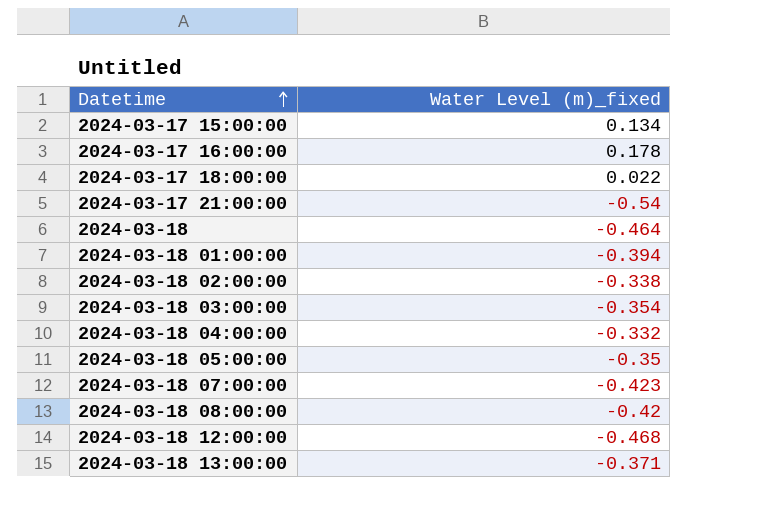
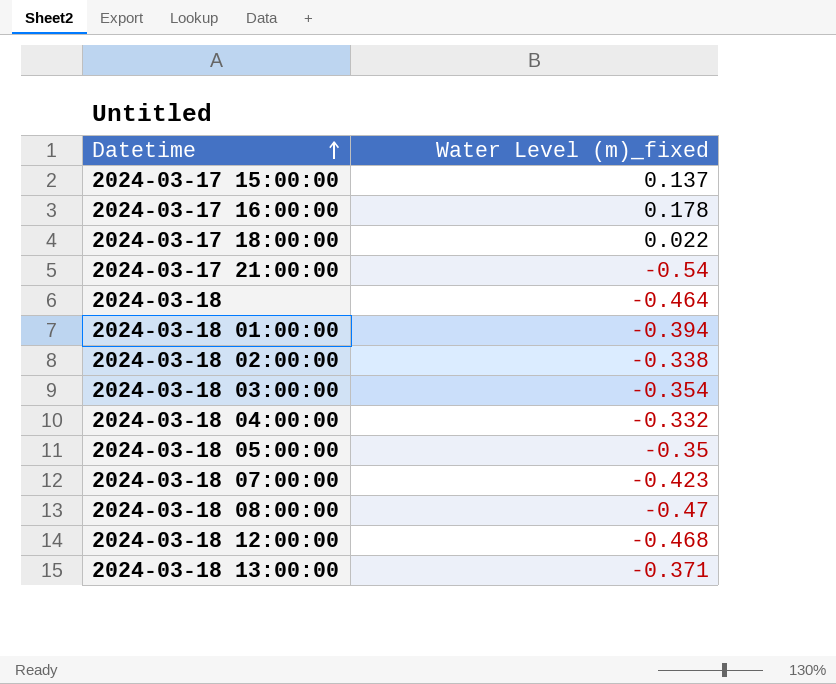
2024-03-17 15:00:00 | Water Level (m)_fixed: 0.134 -> 0.137
2024-03-18 08:00:00 | Water Level (m)_fixed: -0.42 -> -0.47

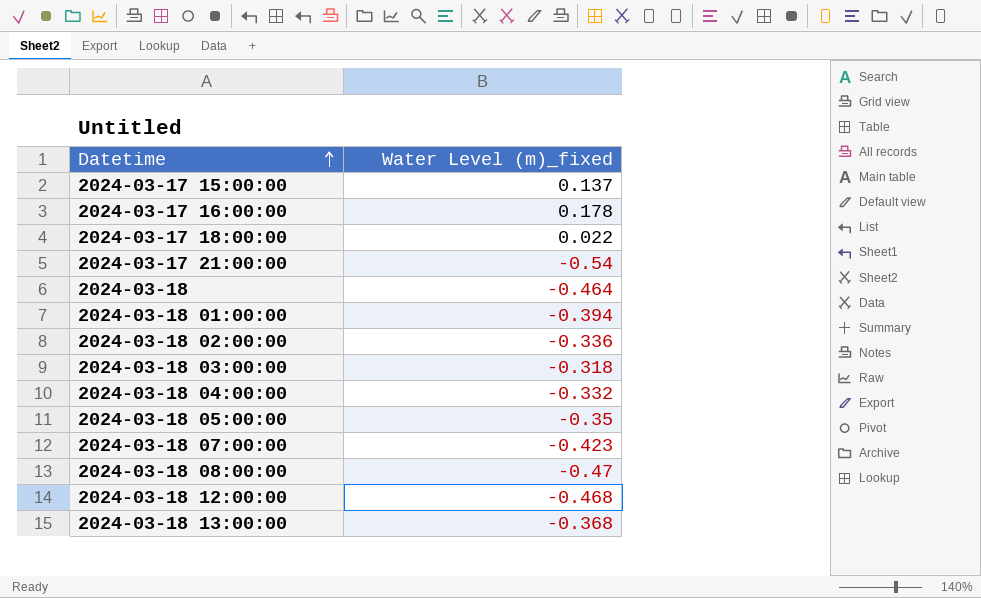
2024-03-18 02:00:00 | Water Level (m)_fixed: -0.338 -> -0.336
2024-03-18 03:00:00 | Water Level (m)_fixed: -0.354 -> -0.318
2024-03-18 13:00:00 | Water Level (m)_fixed: -0.371 -> -0.368

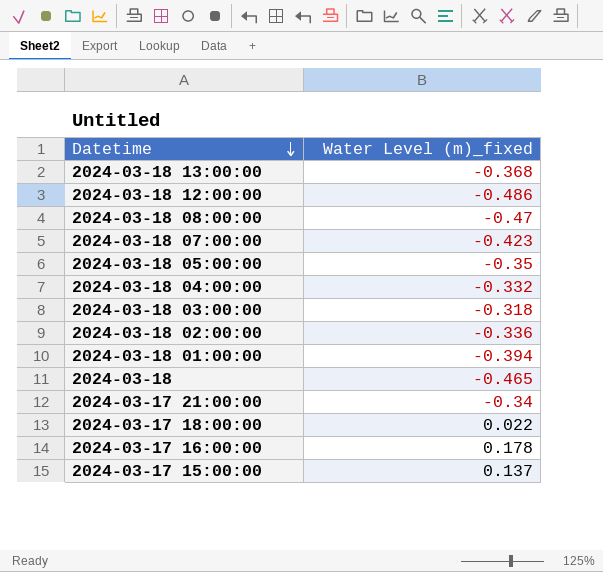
row order: Datetime ascending -> Datetime descending
2024-03-18 12:00:00 | Water Level (m)_fixed: -0.468 -> -0.486
2024-03-18 | Water Level (m)_fixed: -0.464 -> -0.465
2024-03-17 21:00:00 | Water Level (m)_fixed: -0.54 -> -0.34

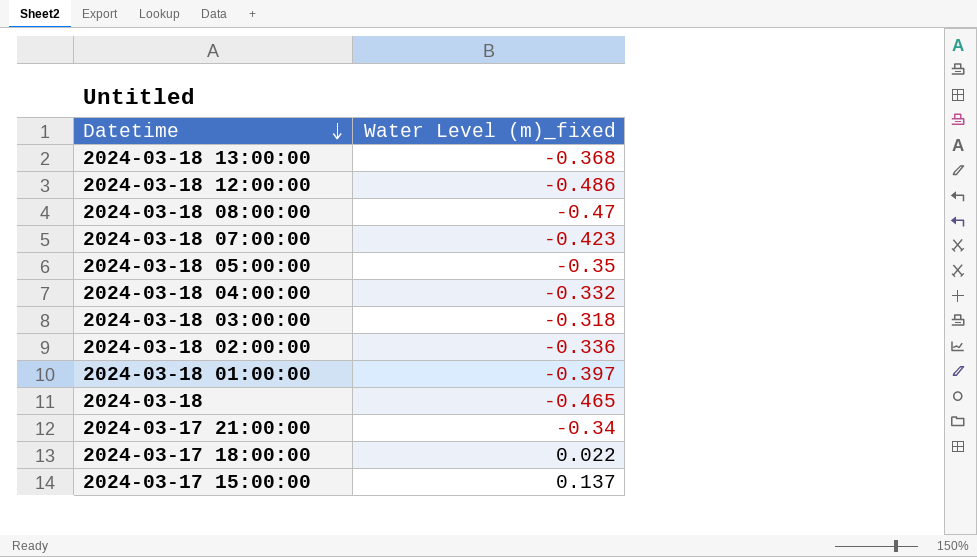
row 2024-03-17 16:00:00: 0.178 -> none
2024-03-18 01:00:00 | Water Level (m)_fixed: -0.394 -> -0.397

